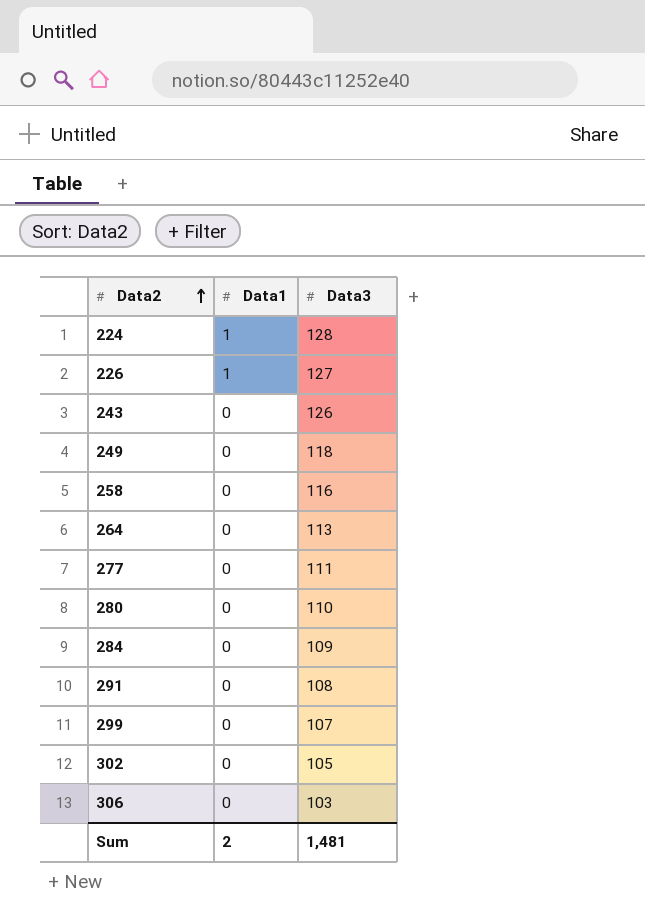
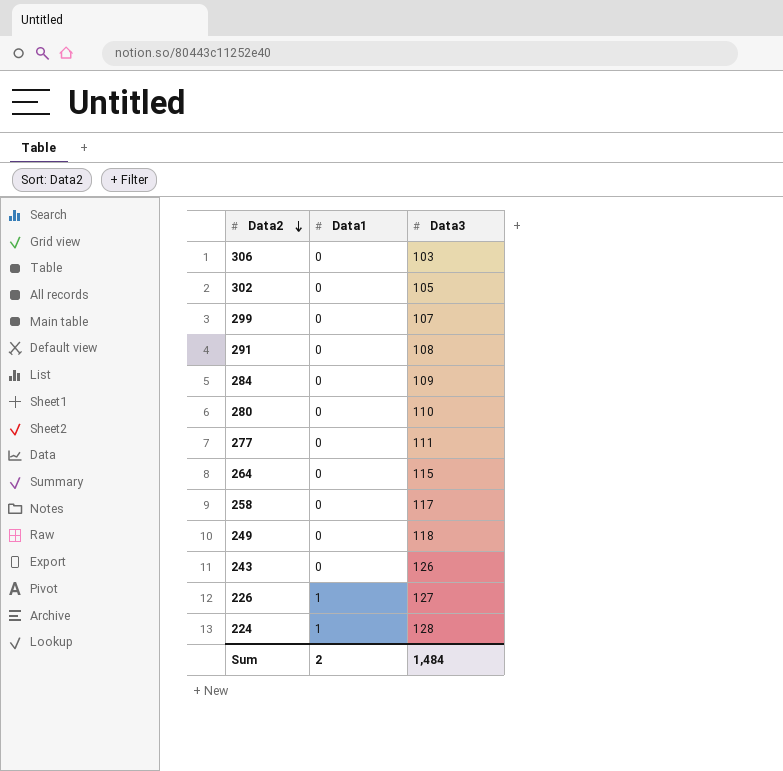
row order: Data2 ascending -> Data2 descending
264 | Data3: 113 -> 115
258 | Data3: 116 -> 117
Sum | Data3: 1,481 -> 1,484

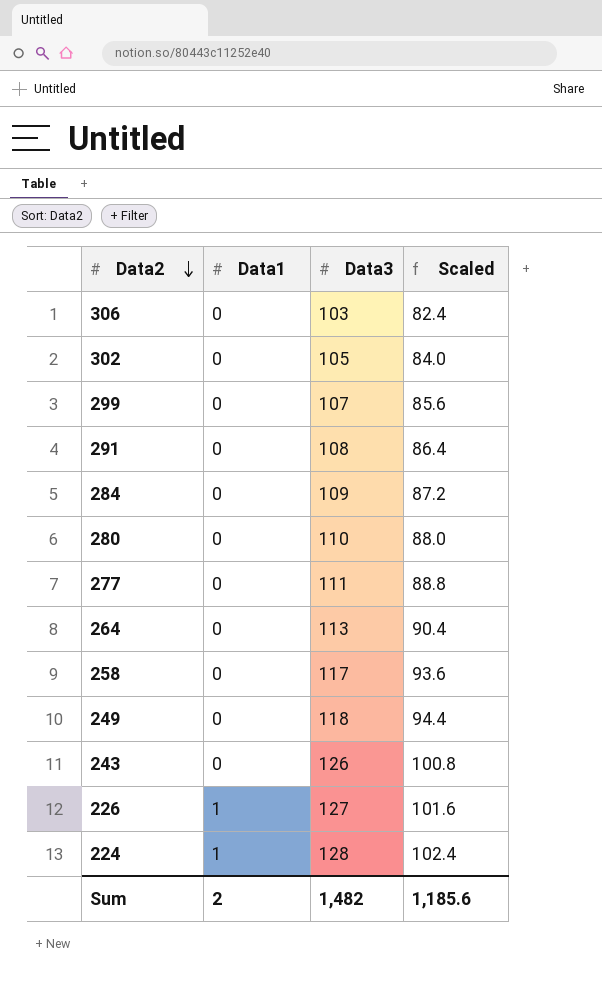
column Scaled | formula: none -> [Data3] * 0.8
264 | Data3: 115 -> 113
Sum | Data3: 1,484 -> 1,482

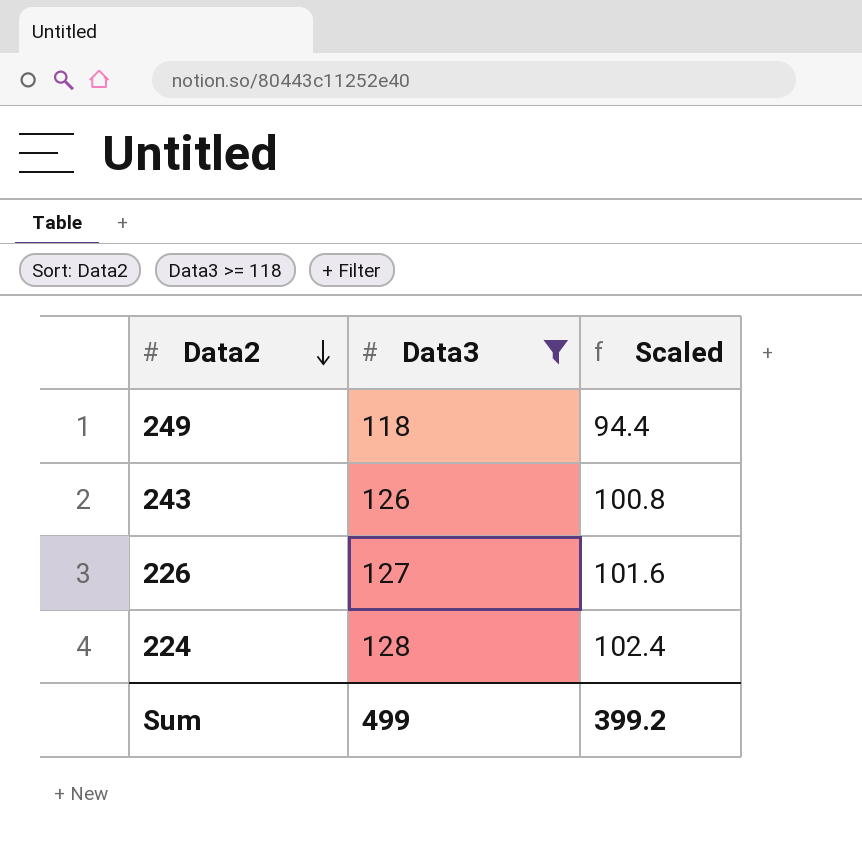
filter: none -> Data3 >= 118
column Data1 | position: 2 -> none
Sum | Data3: 1,482 -> 499
Sum | Scaled: 1,185.6 -> 399.2

